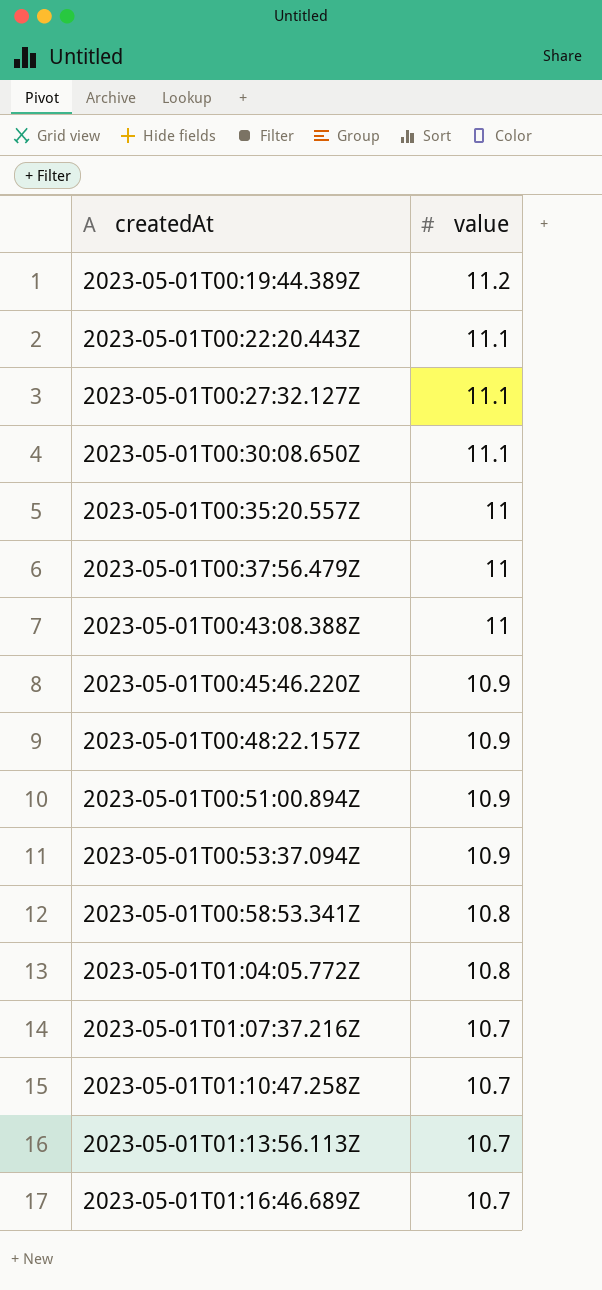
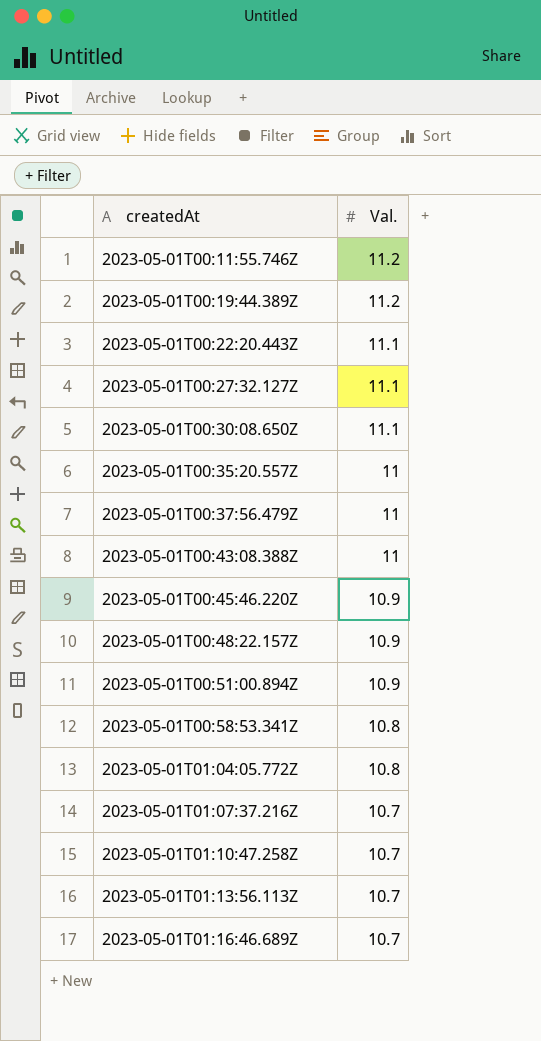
column name: value -> Val.
row 2023-05-01T00:53:37.094Z: 10.9 -> none
row 2023-05-01T00:11:55.746Z: none -> 11.2

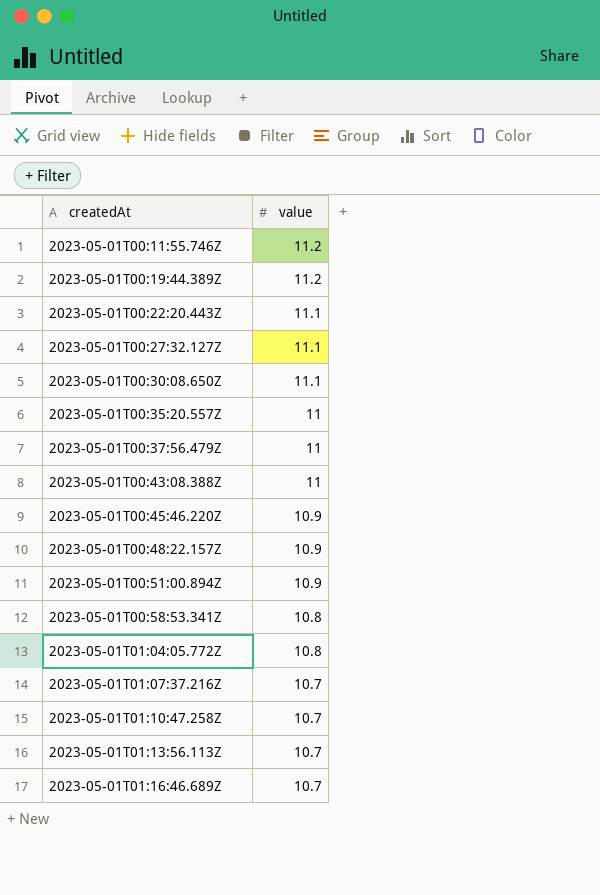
column name: Val. -> value

